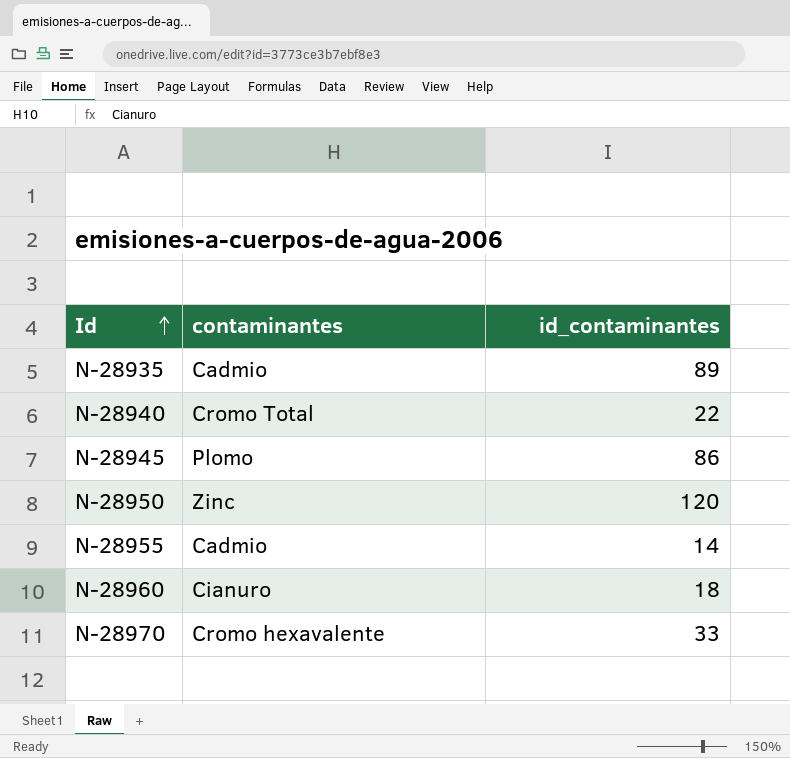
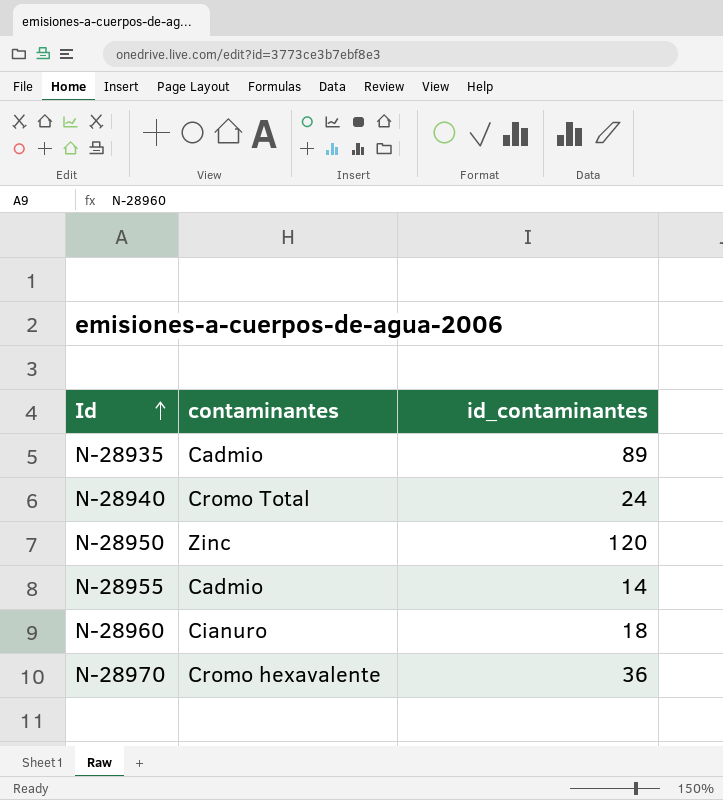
row N-28945: Plomo | 86 -> none
N-28940 | id_contaminantes: 22 -> 24
N-28970 | id_contaminantes: 33 -> 36

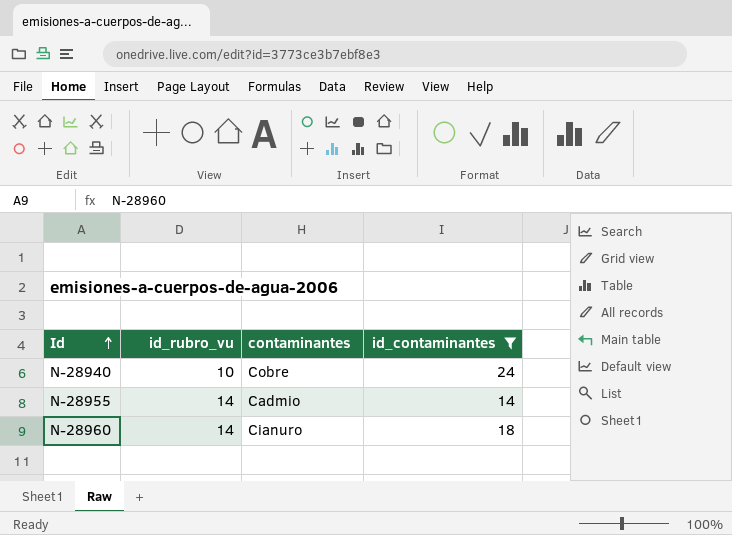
filter: none -> id_contaminantes <= 24
column id_rubro_vu | position: none -> 2
N-28940 | contaminantes: Cromo Total -> Cobre

